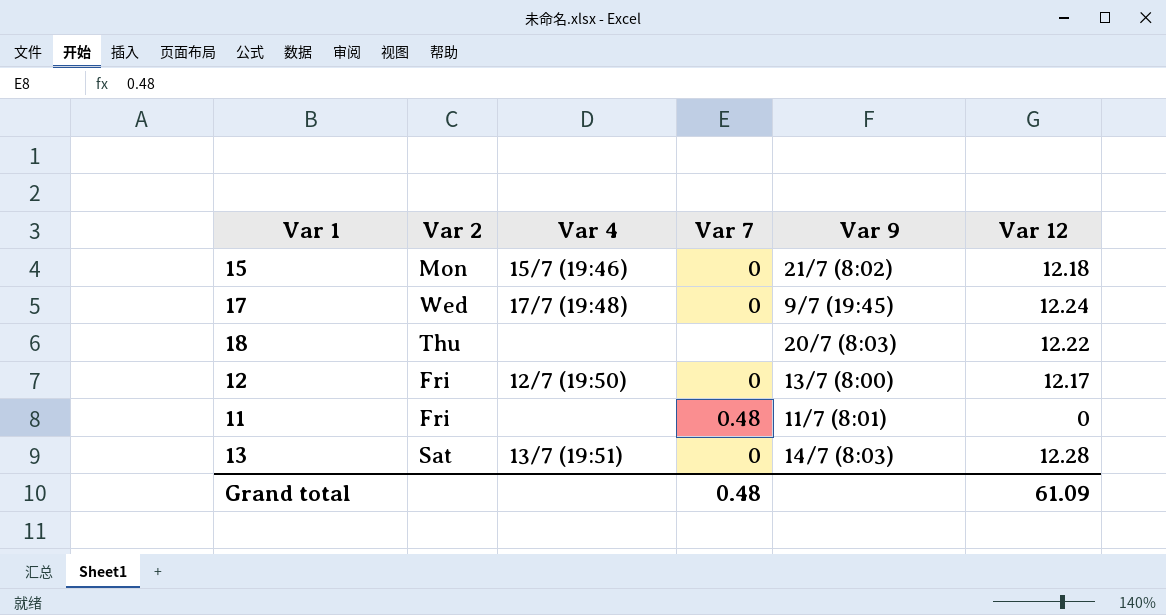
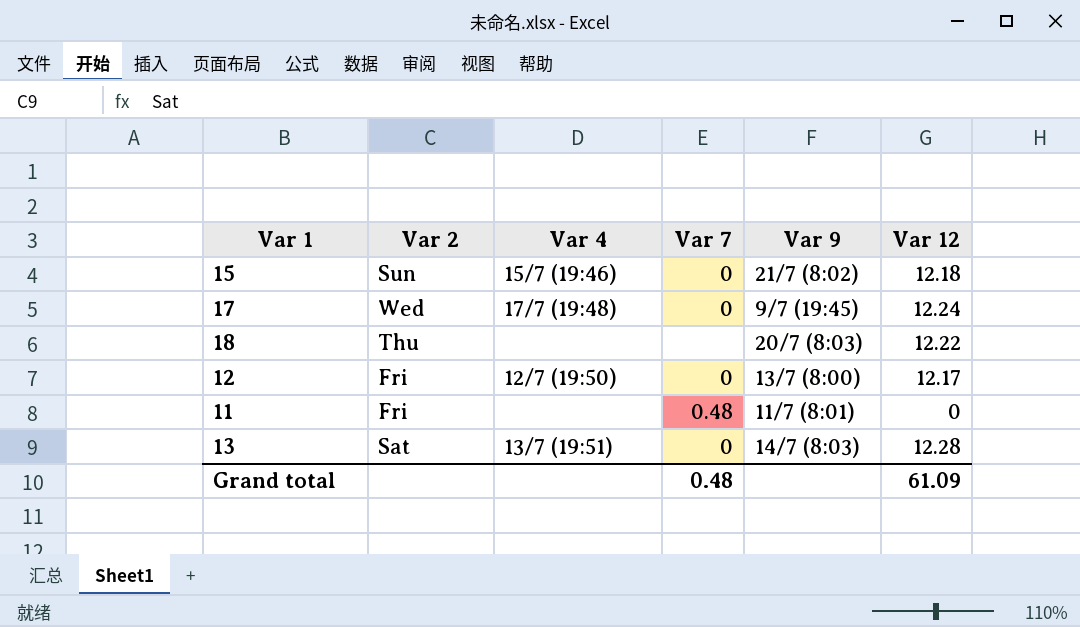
15 | Var 2: Mon -> Sun

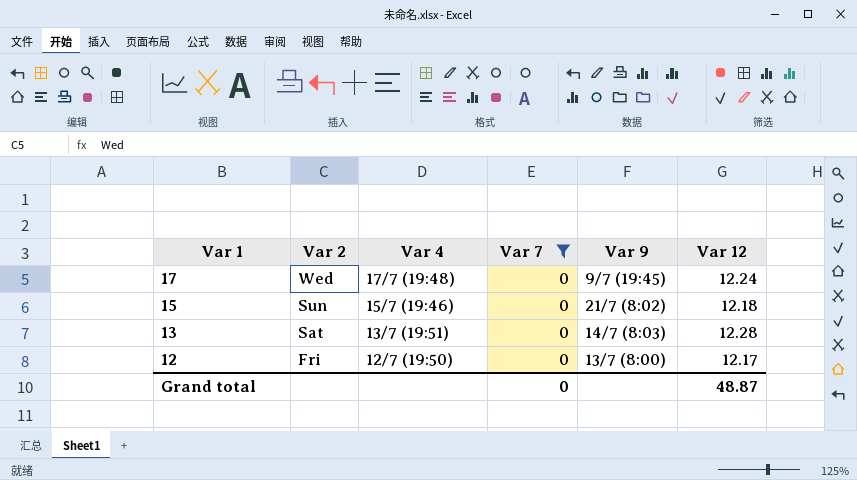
filter: none -> Var 7 = 0
row order: none -> Var 1 descending
Grand total | Var 7: 0.48 -> 0
Grand total | Var 12: 61.09 -> 48.87

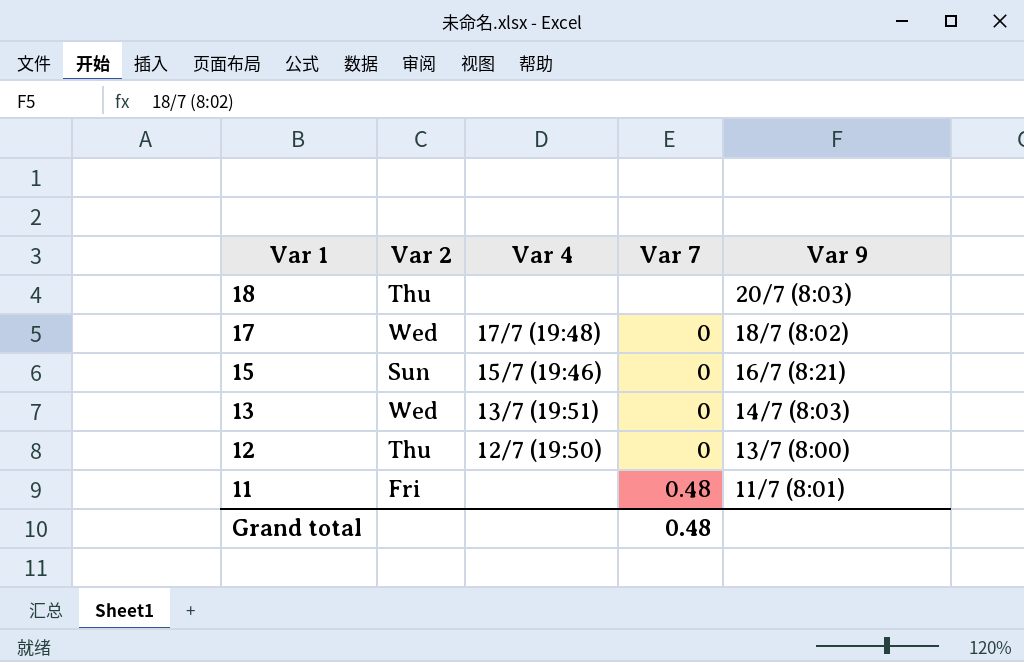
filter: Var 7 = 0 -> none
column Var 12 | position: 6 -> none
17 | Var 9: 9/7 (19:45) -> 18/7 (8:02)
15 | Var 9: 21/7 (8:02) -> 16/7 (8:21)
13 | Var 2: Sat -> Wed
12 | Var 2: Fri -> Thu
Grand total | Var 7: 0 -> 0.48

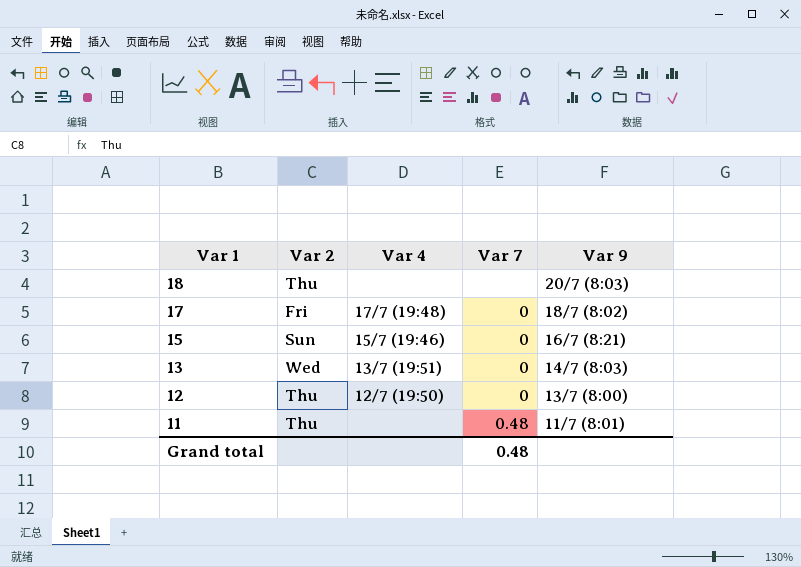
17 | Var 2: Wed -> Fri
11 | Var 2: Fri -> Thu

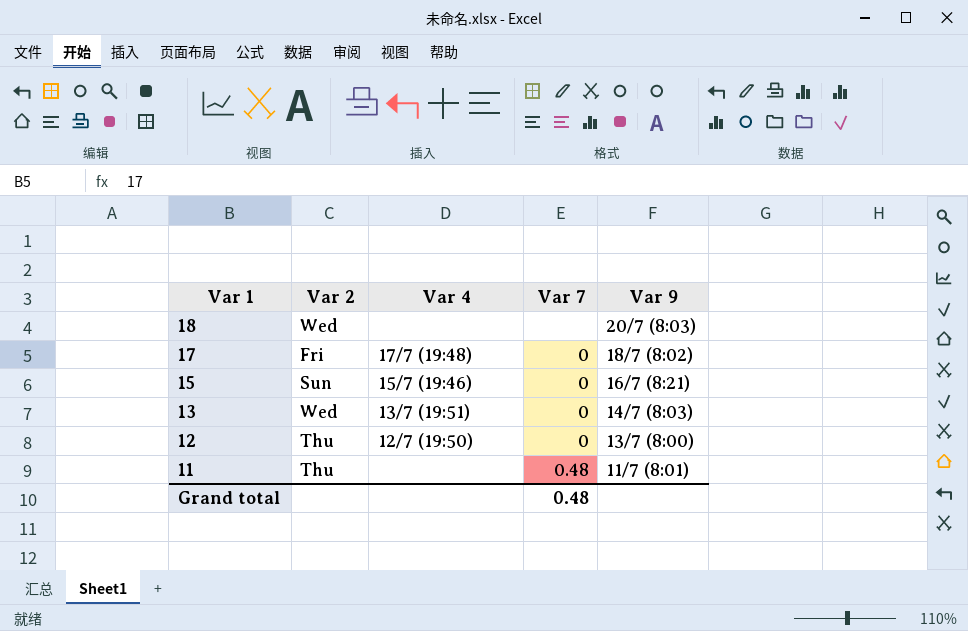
18 | Var 2: Thu -> Wed

